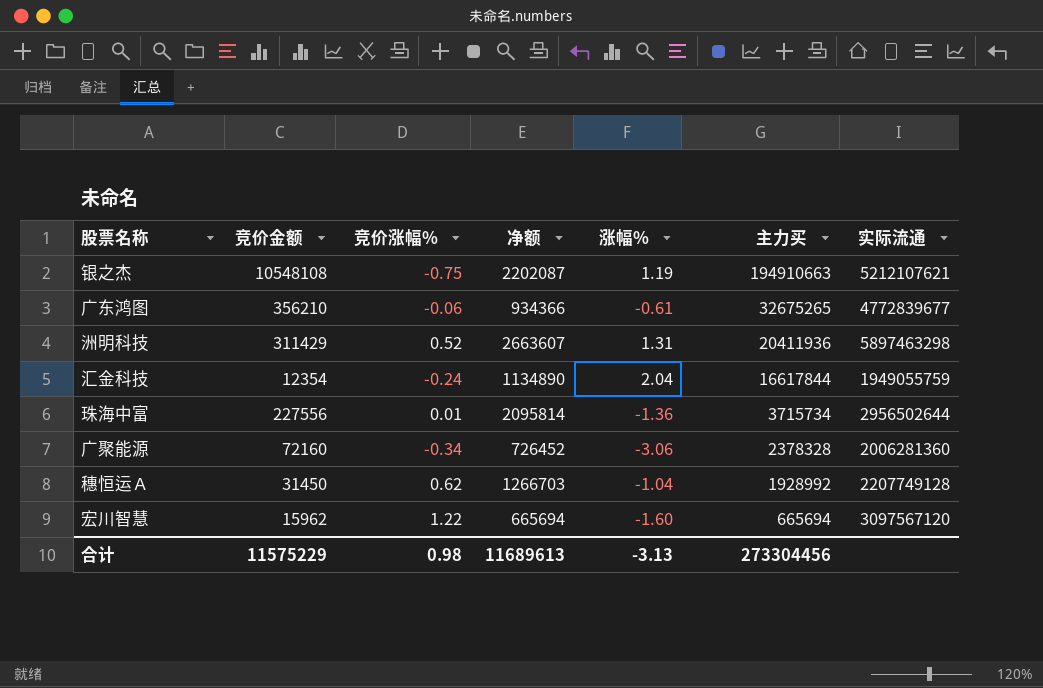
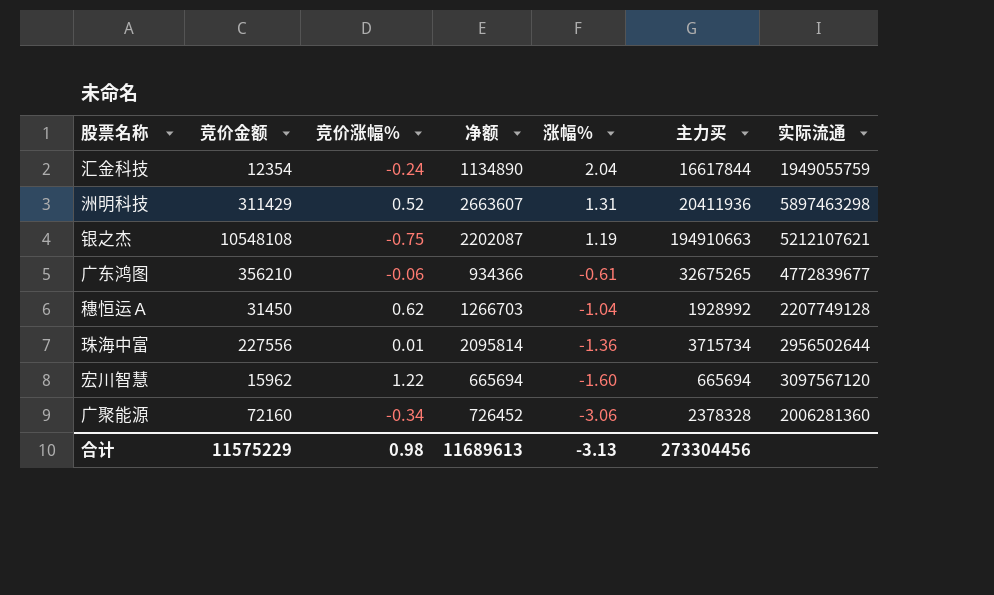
row order: 主力买 descending -> 涨幅% descending

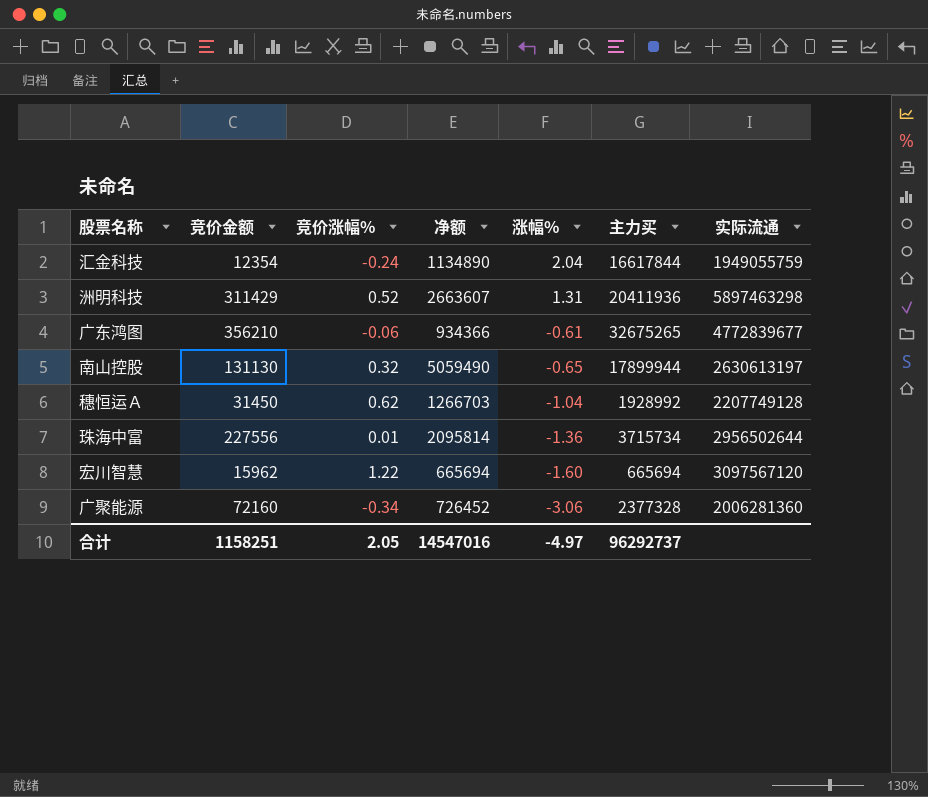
row 银之杰: 10548108 | -0.75 | 2202087 | 1.19 | 194910663 | 5212107621 -> none
row 南山控股: none -> 131130 | 0.32 | 5059490 | -0.65 | 17899944 | 2630613197
广聚能源 | 主力买: 2378328 -> 2377328
合计 | 竞价金额: 11575229 -> 1158251
合计 | 竞价涨幅%: 0.98 -> 2.05
合计 | 净额: 11689613 -> 14547016
合计 | 涨幅%: -3.13 -> -4.97
合计 | 主力买: 273304456 -> 96292737

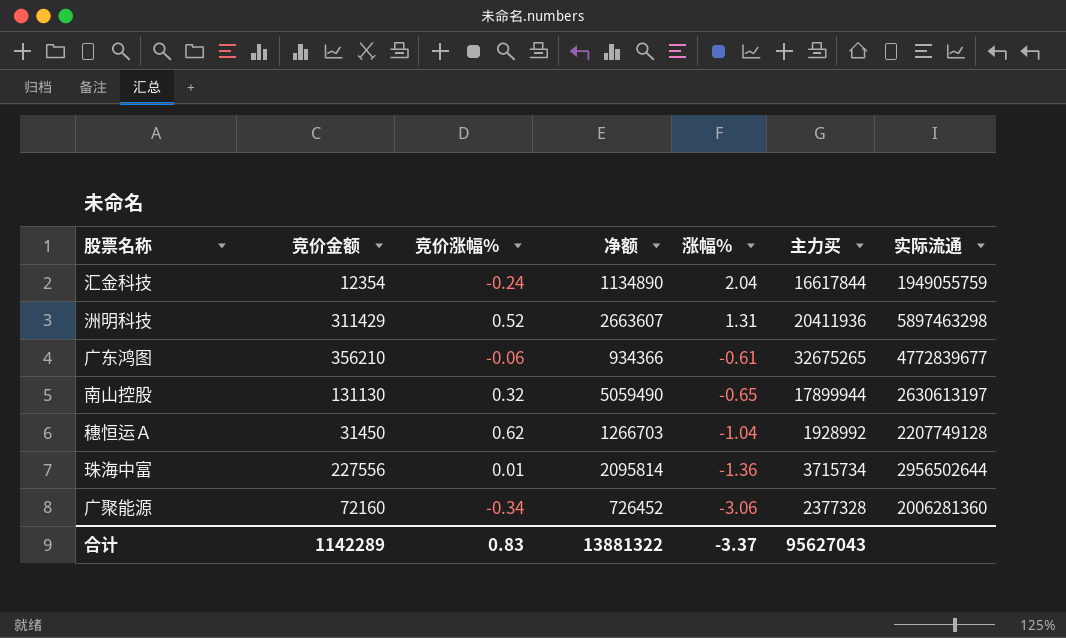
row 宏川智慧: 15962 | 1.22 | 665694 | -1.60 | 665694 | 3097567120 -> none
合计 | 竞价金额: 1158251 -> 1142289
合计 | 竞价涨幅%: 2.05 -> 0.83
合计 | 净额: 14547016 -> 13881322
合计 | 涨幅%: -4.97 -> -3.37
合计 | 主力买: 96292737 -> 95627043

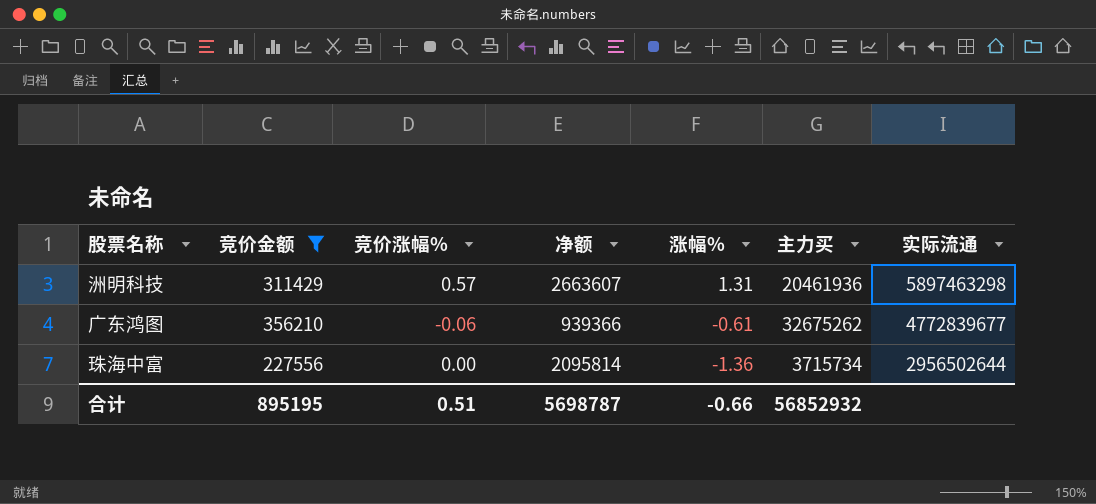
filter: none -> 竞价金额 >= 227556
洲明科技 | 竞价涨幅%: 0.52 -> 0.57
洲明科技 | 主力买: 20411936 -> 20461936
广东鸿图 | 净额: 934366 -> 939366
广东鸿图 | 主力买: 32675265 -> 32675262
珠海中富 | 竞价涨幅%: 0.01 -> 0.00
合计 | 竞价金额: 1142289 -> 895195
合计 | 竞价涨幅%: 0.83 -> 0.51
合计 | 净额: 13881322 -> 5698787
合计 | 涨幅%: -3.37 -> -0.66
合计 | 主力买: 95627043 -> 56852932

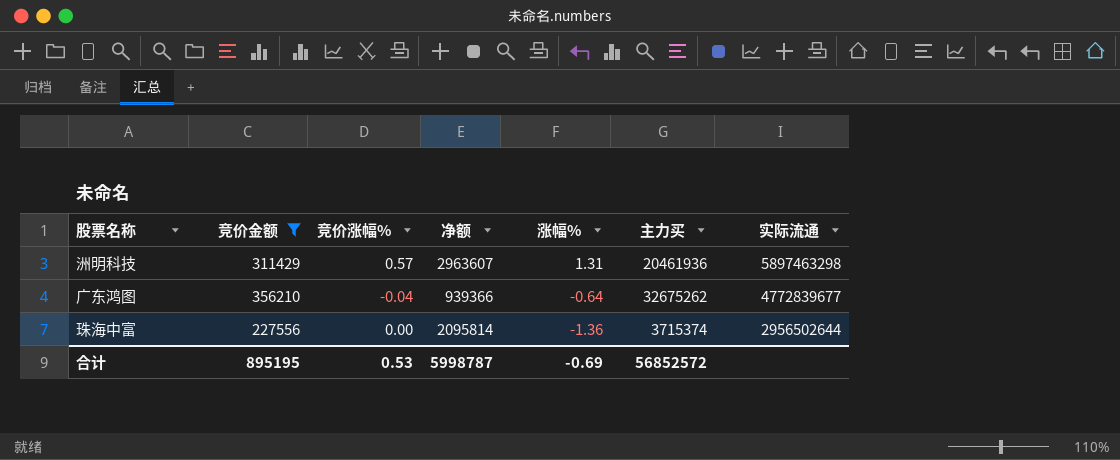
洲明科技 | 净额: 2663607 -> 2963607
广东鸿图 | 竞价涨幅%: -0.06 -> -0.04
广东鸿图 | 涨幅%: -0.61 -> -0.64
珠海中富 | 主力买: 3715734 -> 3715374
合计 | 竞价涨幅%: 0.51 -> 0.53
合计 | 净额: 5698787 -> 5998787
合计 | 涨幅%: -0.66 -> -0.69
合计 | 主力买: 56852932 -> 56852572

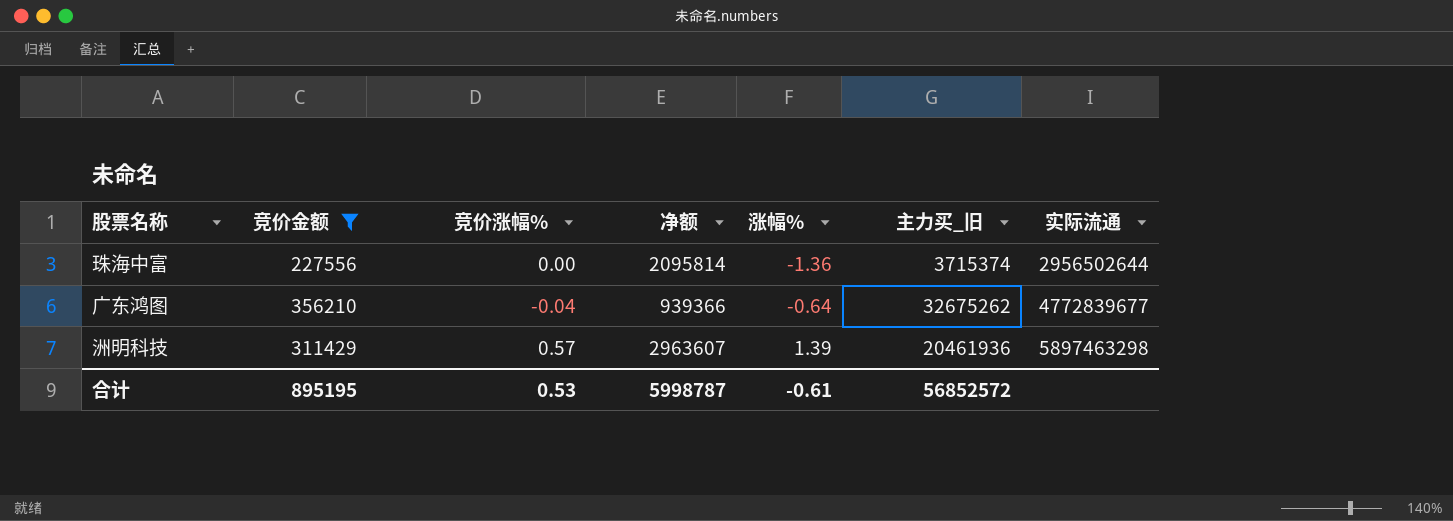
row order: 涨幅% descending -> 涨幅% ascending
column name: 主力买 -> 主力买_旧
洲明科技 | 涨幅%: 1.31 -> 1.39
合计 | 涨幅%: -0.69 -> -0.61

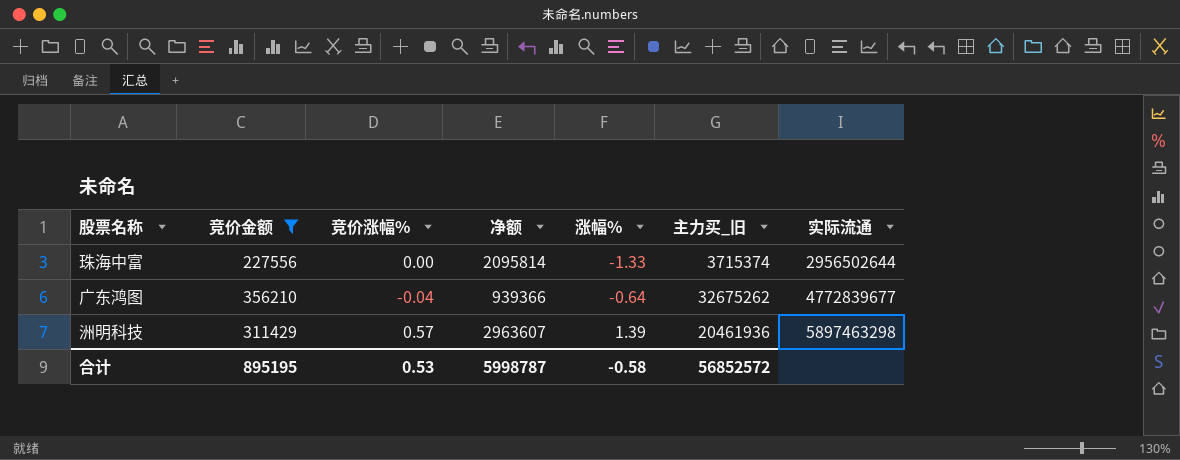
珠海中富 | 涨幅%: -1.36 -> -1.33
合计 | 涨幅%: -0.61 -> -0.58

